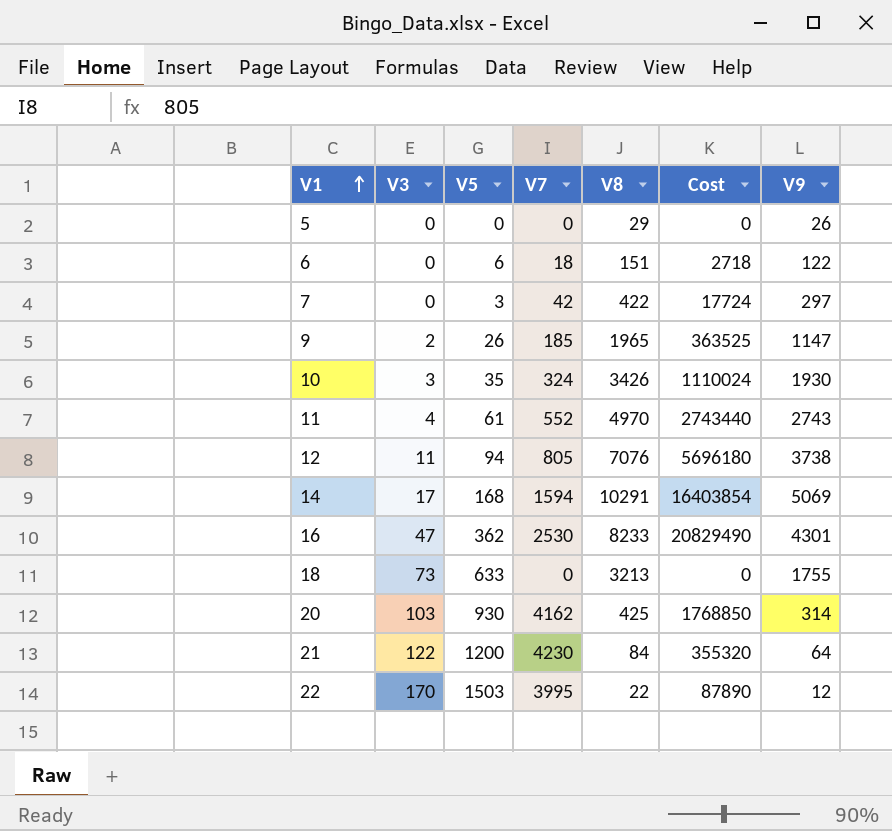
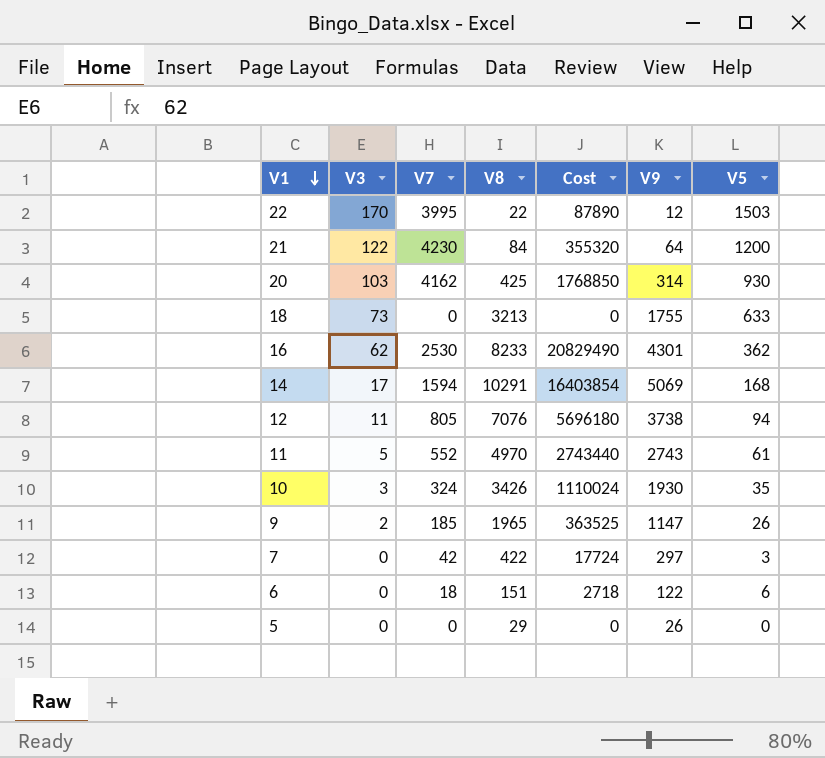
row order: V1 ascending -> V1 descending
column V5 | position: 3 -> 7
16 | V3: 47 -> 62
11 | V3: 4 -> 5

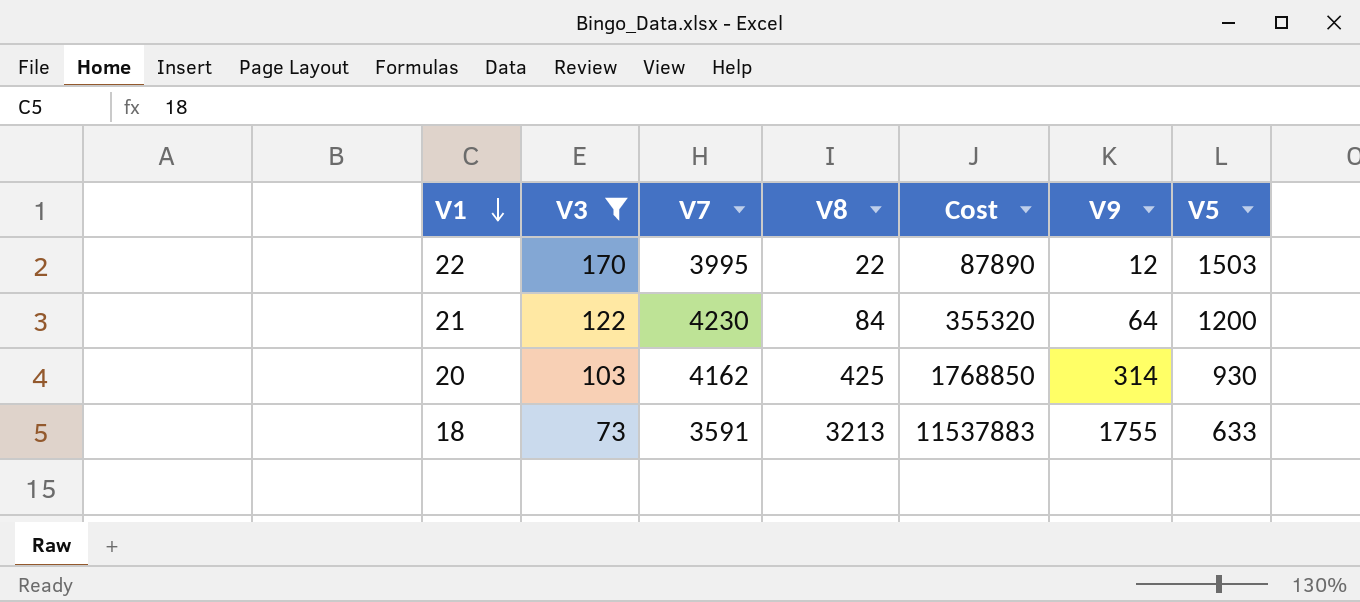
filter: none -> V3 >= 73
18 | V7: 0 -> 3591
18 | Cost: 0 -> 11537883

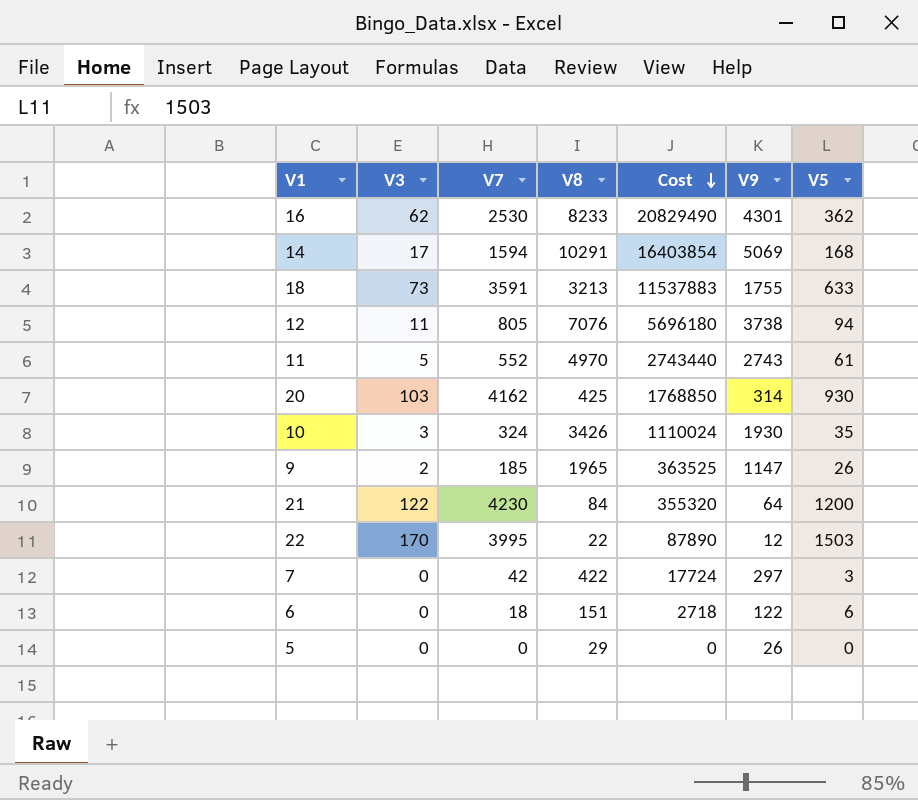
filter: V3 >= 73 -> none
row order: V1 descending -> Cost descending

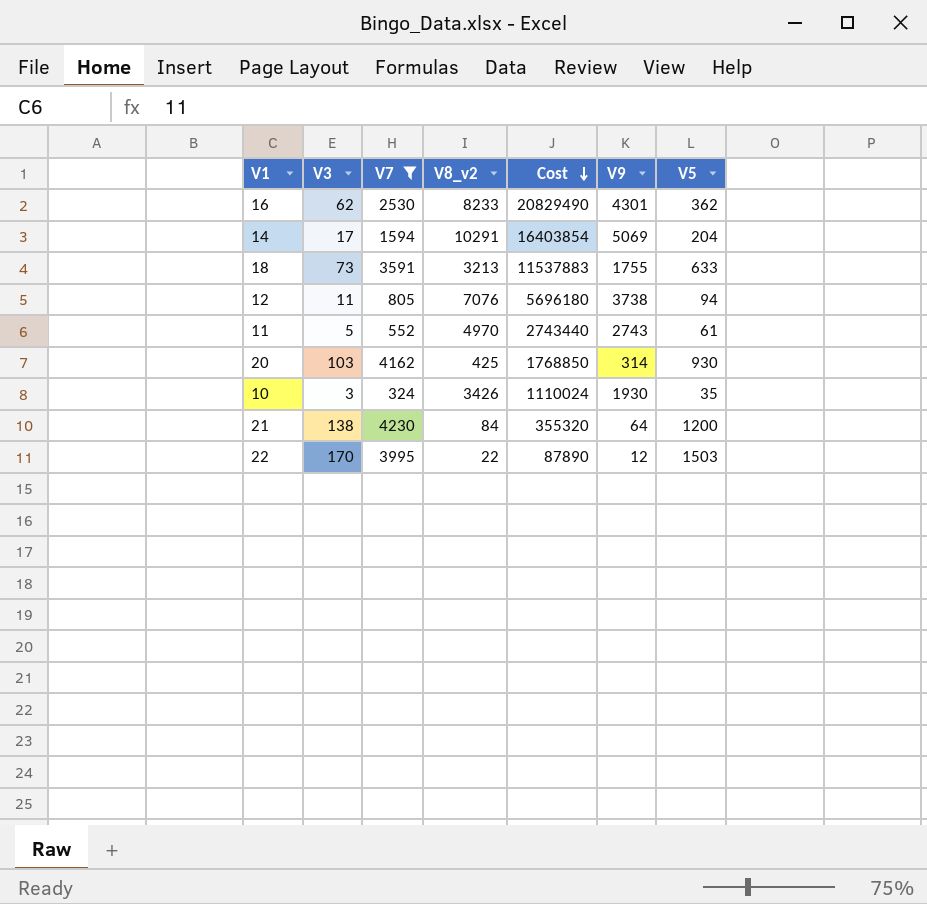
filter: none -> V7 >= 324
column name: V8 -> V8_v2
14 | V5: 168 -> 204
21 | V3: 122 -> 138

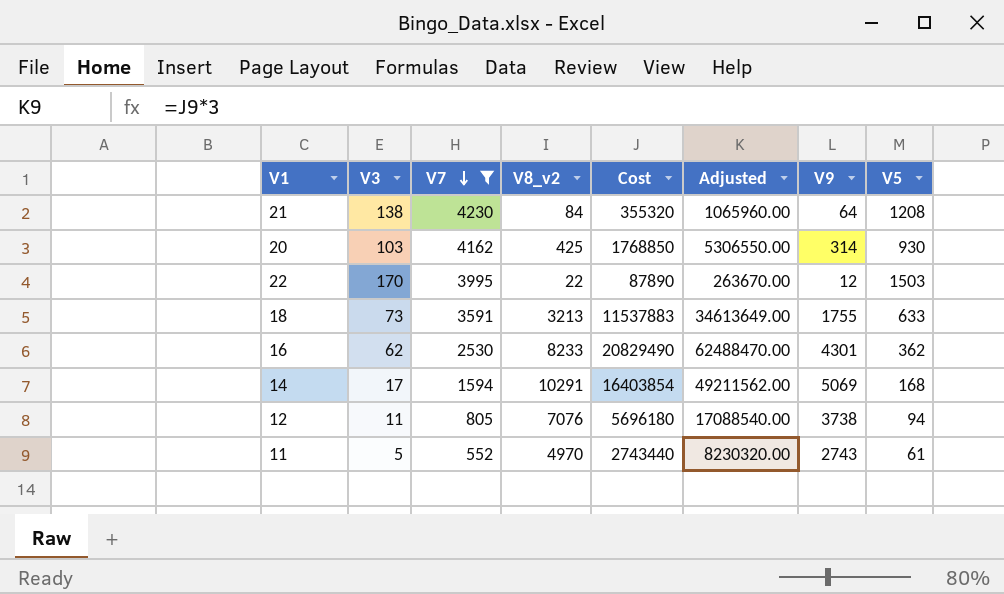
row order: Cost descending -> V7 descending
column Adjusted | formula: none -> [Cost] * 3
row 10: 3 | 324 | 3426 | 1110024 | 1930 | 35 -> none
21 | V5: 1200 -> 1208
14 | V5: 204 -> 168

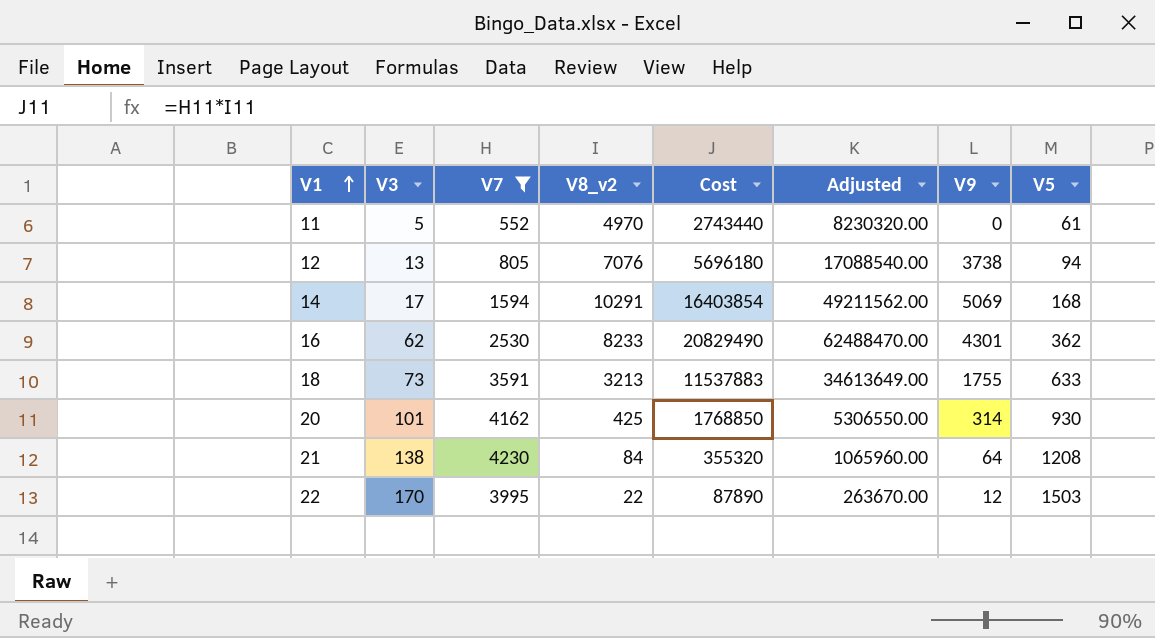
row order: V7 descending -> V1 ascending
11 | V9: 2743 -> 0
12 | V3: 11 -> 13
20 | V3: 103 -> 101

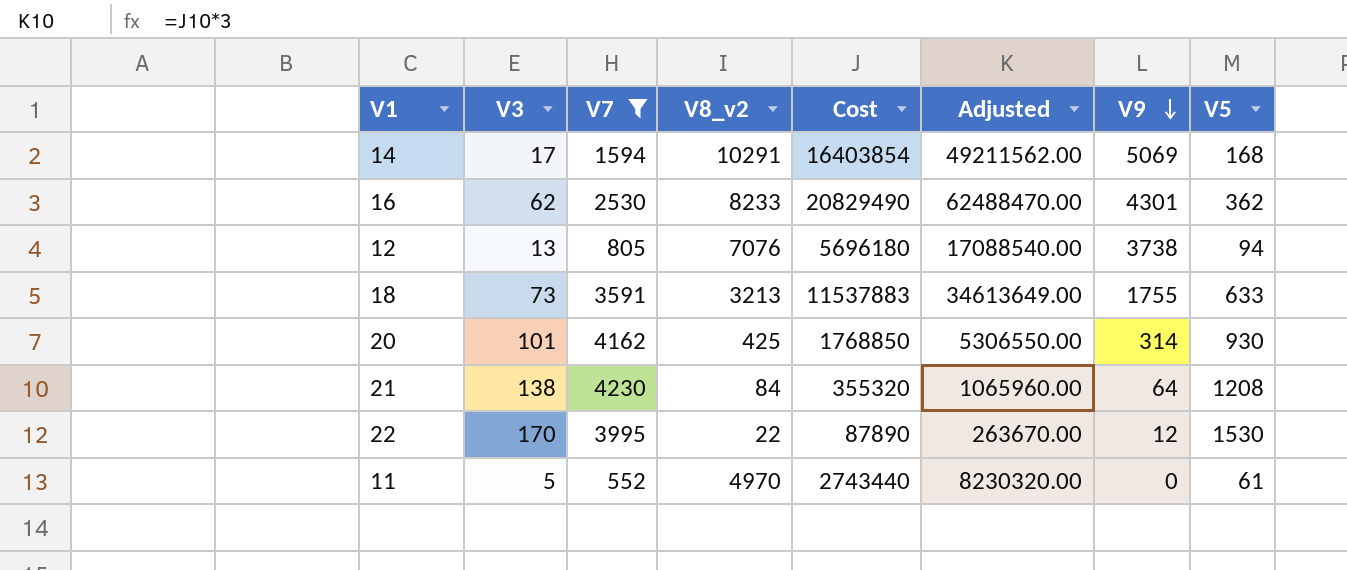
row order: V1 ascending -> V9 descending
22 | V5: 1503 -> 1530

